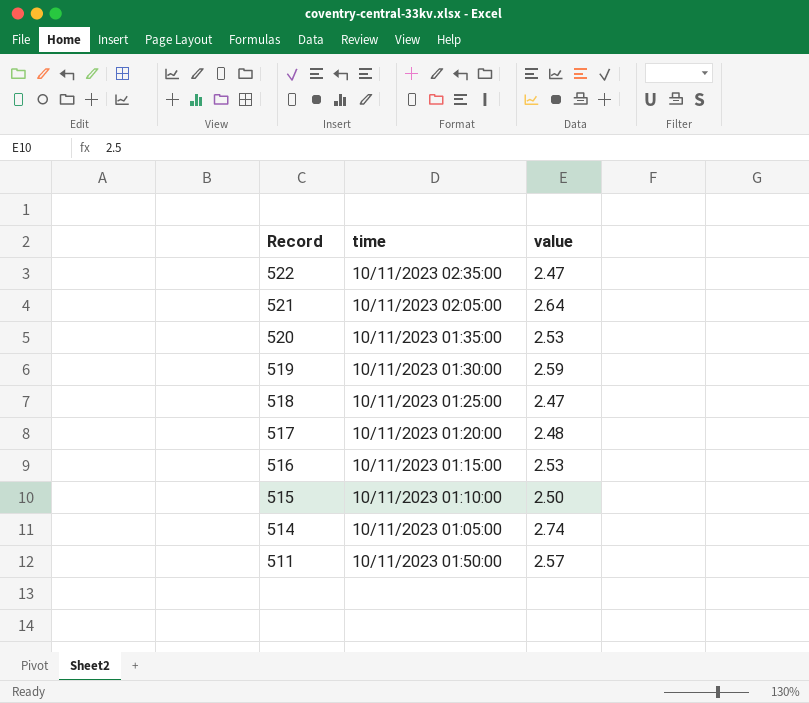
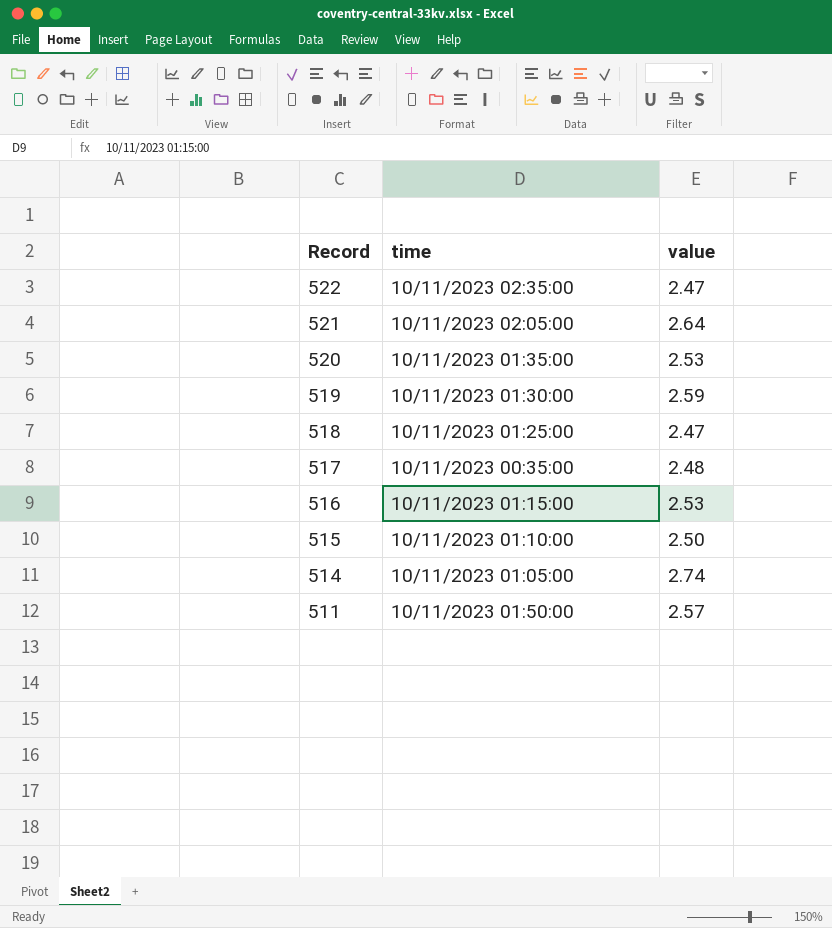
517 | time: 10/11/2023 01:20:00 -> 10/11/2023 00:35:00

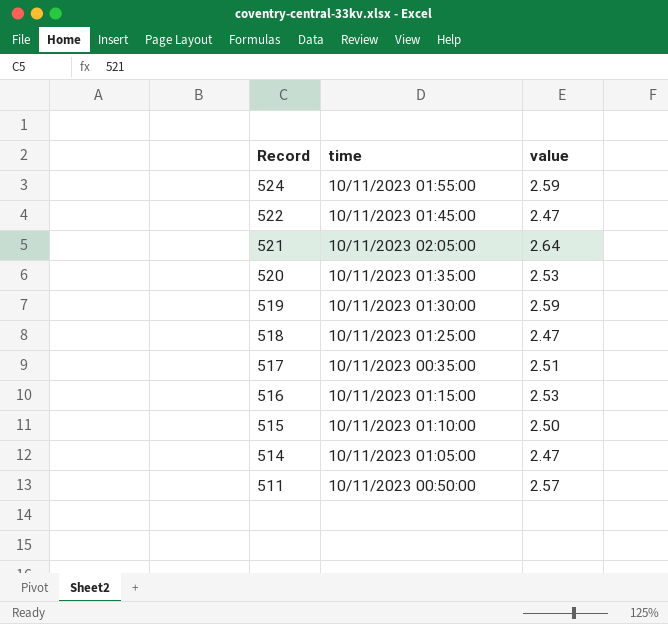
row 524: none -> 10/11/2023 01:55:00 | 2.59
522 | time: 10/11/2023 02:35:00 -> 10/11/2023 01:45:00
517 | value: 2.48 -> 2.51
514 | value: 2.74 -> 2.47
511 | time: 10/11/2023 01:50:00 -> 10/11/2023 00:50:00

